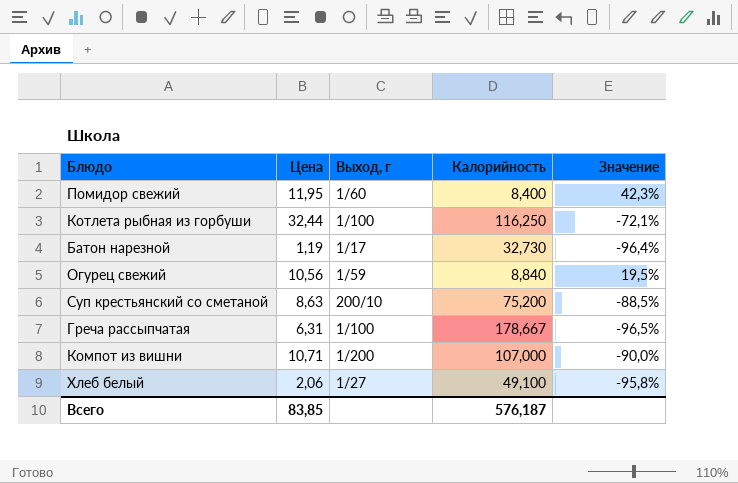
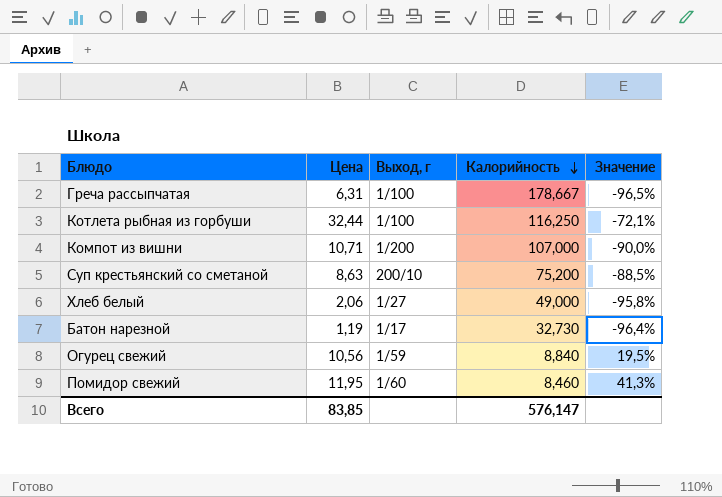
row order: none -> Калорийность descending
Хлеб белый | Калорийность: 49,100 -> 49,000
Помидор свежий | Калорийность: 8,400 -> 8,460
Помидор свежий | Значение: 42,3% -> 41,3%
Всего | Калорийность: 576,187 -> 576,147

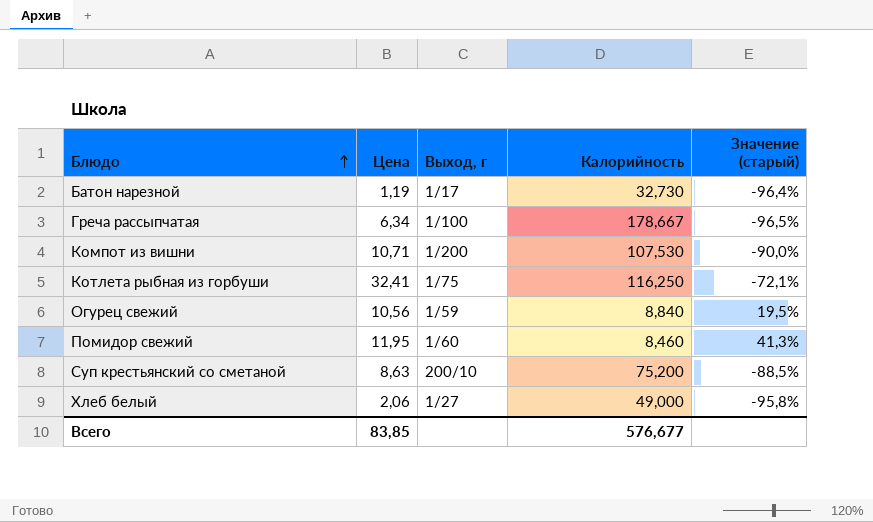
row order: Калорийность descending -> Блюдо ascending
column name: Значение -> Значение (старый)
Греча рассыпчатая | Цена: 6,31 -> 6,34
Компот из вишни | Калорийность: 107,000 -> 107,530
Котлета рыбная из горбуши | Цена: 32,44 -> 32,41
Котлета рыбная из горбуши | Выход, г: 1/100 -> 1/75
Всего | Калорийность: 576,147 -> 576,677

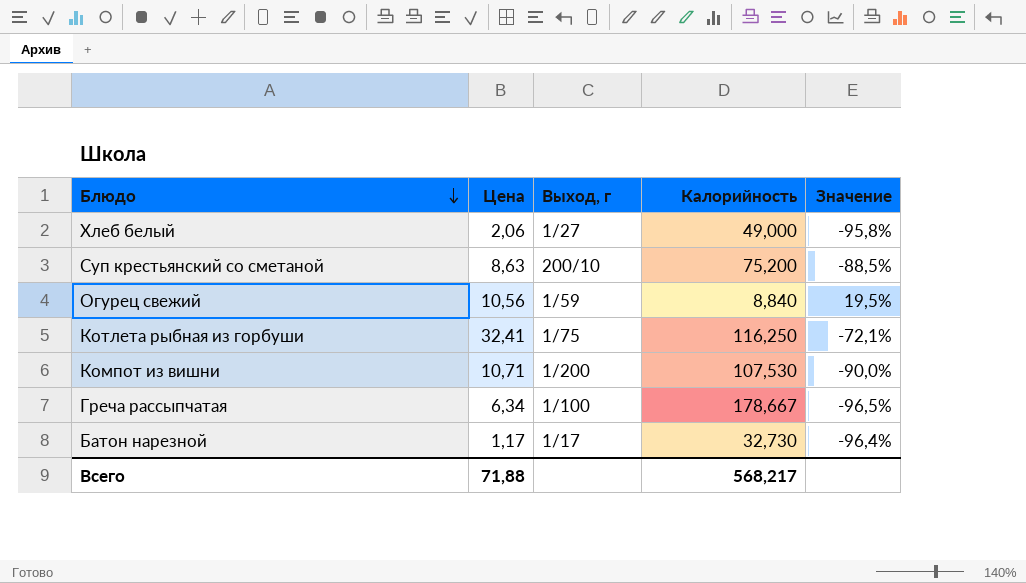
row order: Блюдо ascending -> Блюдо descending
column name: Значение (старый) -> Значение
row Помидор свежий: 11,95 | 1/60 | 8,460 | 41,3% -> none
Батон нарезной | Цена: 1,19 -> 1,17
Всего | Цена: 83,85 -> 71,88
Всего | Калорийность: 576,677 -> 568,217

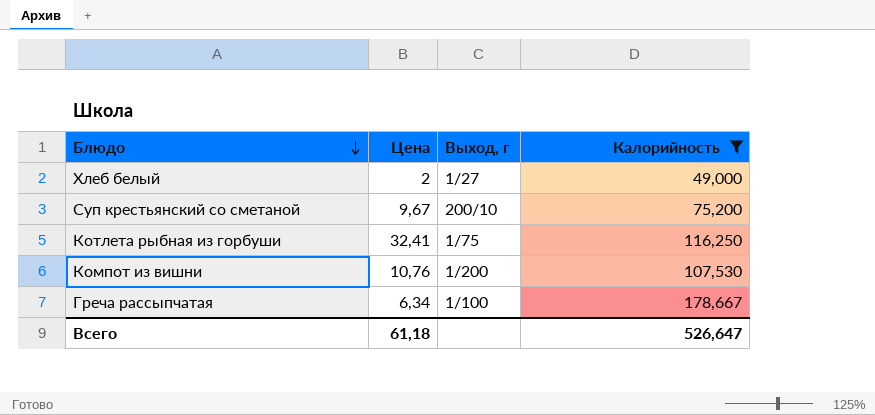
filter: none -> Калорийность >= 49,000
column Значение | formula: ([Цена] - [Калорийность]) / [Калорийность] -> none
Хлеб белый | Цена: 2,06 -> 2
Суп крестьянский со сметаной | Цена: 8,63 -> 9,67
Компот из вишни | Цена: 10,71 -> 10,76
Всего | Цена: 71,88 -> 61,18
Всего | Калорийность: 568,217 -> 526,647

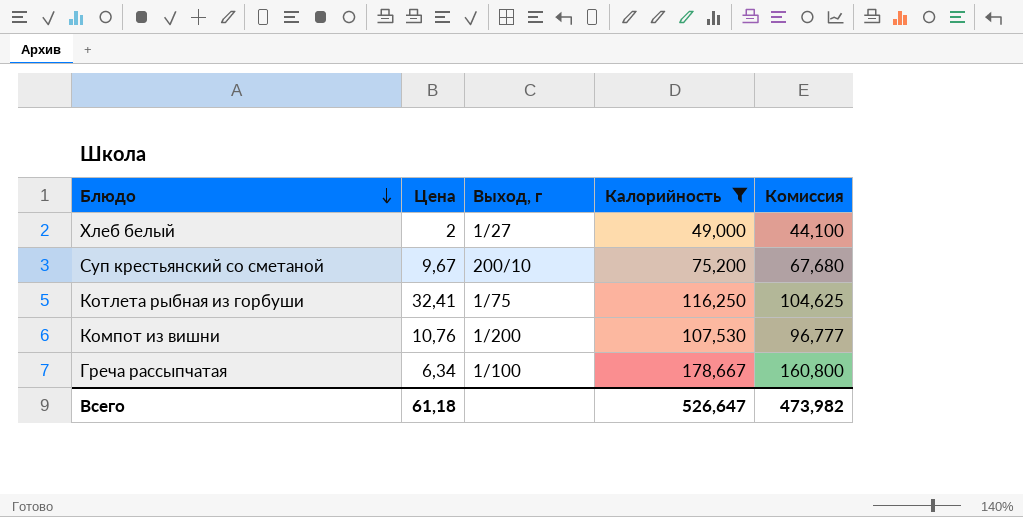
column Комиссия | formula: none -> [Калорийность] * 0,9

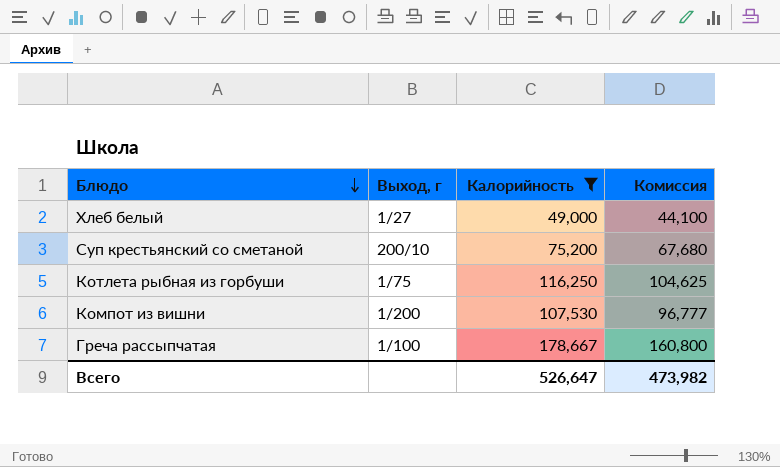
column Цена | position: 2 -> none

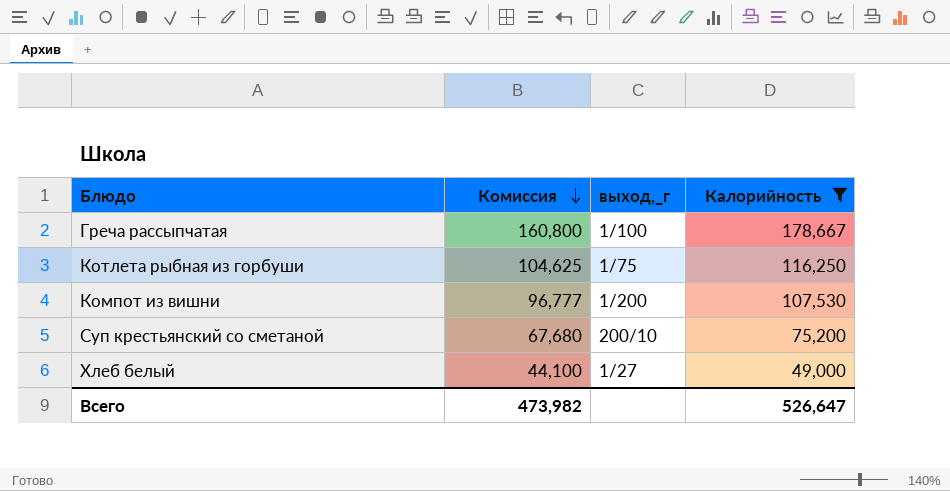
row order: Блюдо descending -> Комиссия descending
column Комиссия | position: 4 -> 2
column name: Выход, г -> выход,_г

